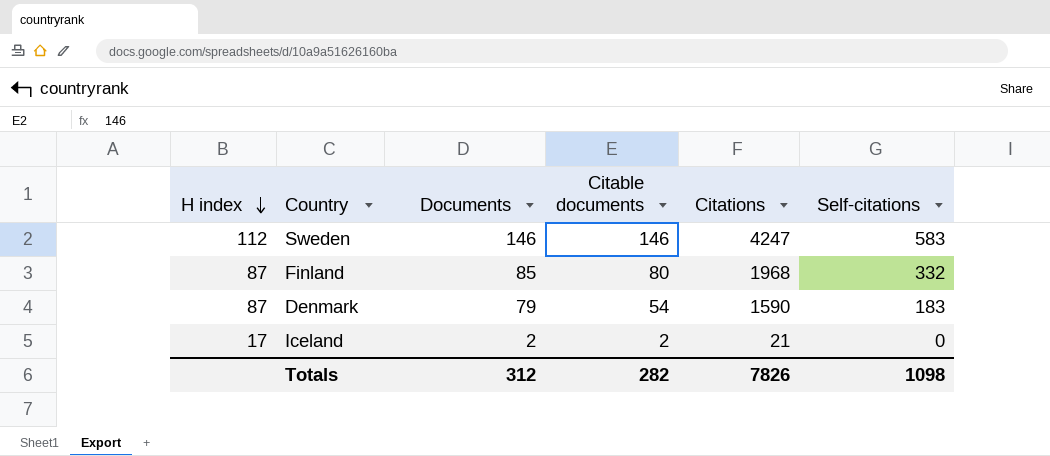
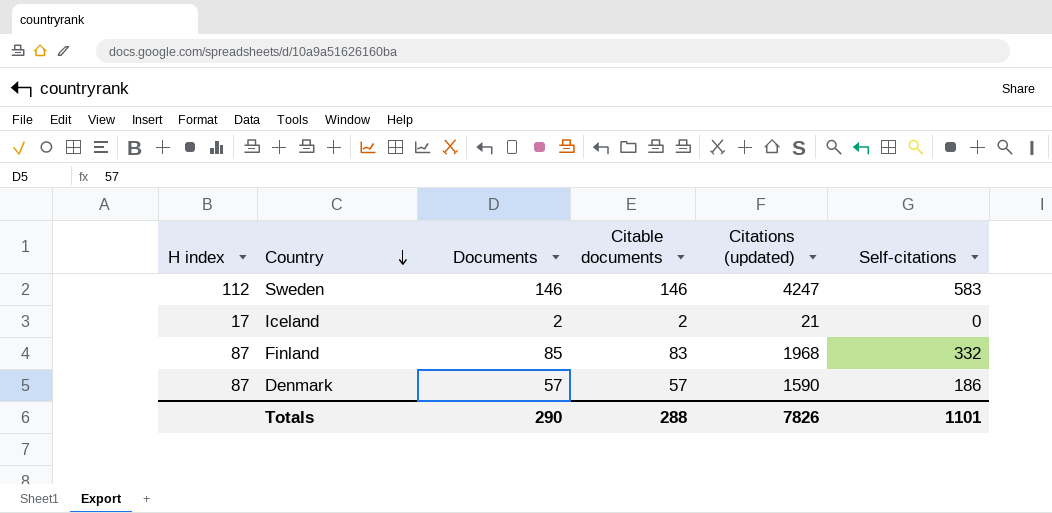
row order: H index descending -> Country descending
column name: Citations -> Citations (updated)
Finland | Citable documents: 80 -> 83
Denmark | Documents: 79 -> 57
Denmark | Citable documents: 54 -> 57
Denmark | Self-citations: 183 -> 186
Totals | Documents: 312 -> 290
Totals | Citable documents: 282 -> 288
Totals | Self-citations: 1098 -> 1101

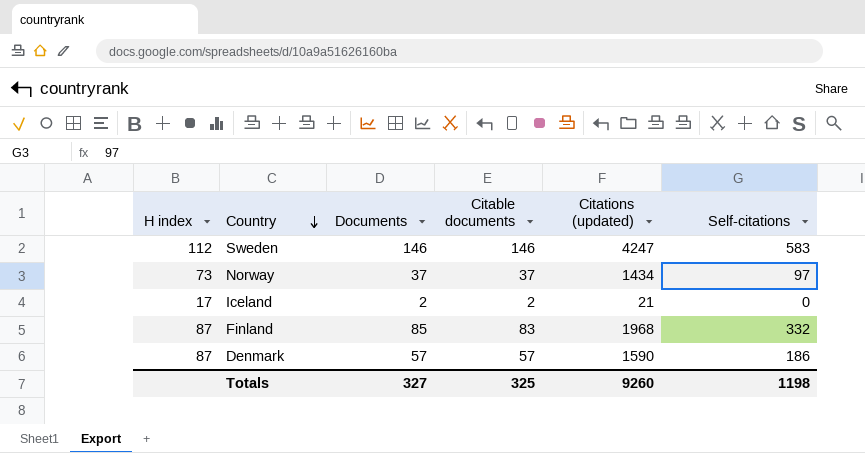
row Norway: none -> 73 | 37 | 37 | 1434 | 97
Totals | Documents: 290 -> 327
Totals | Citable documents: 288 -> 325
Totals | Citations (updated): 7826 -> 9260
Totals | Self-citations: 1101 -> 1198

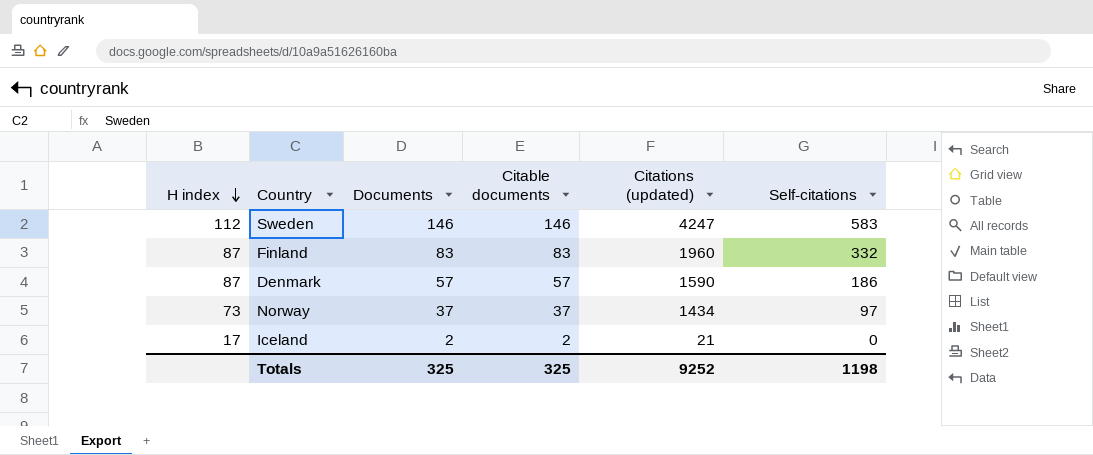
row order: Country descending -> H index descending
Finland | Documents: 85 -> 83
Finland | Citations (updated): 1968 -> 1960
Totals | Documents: 327 -> 325
Totals | Citations (updated): 9260 -> 9252

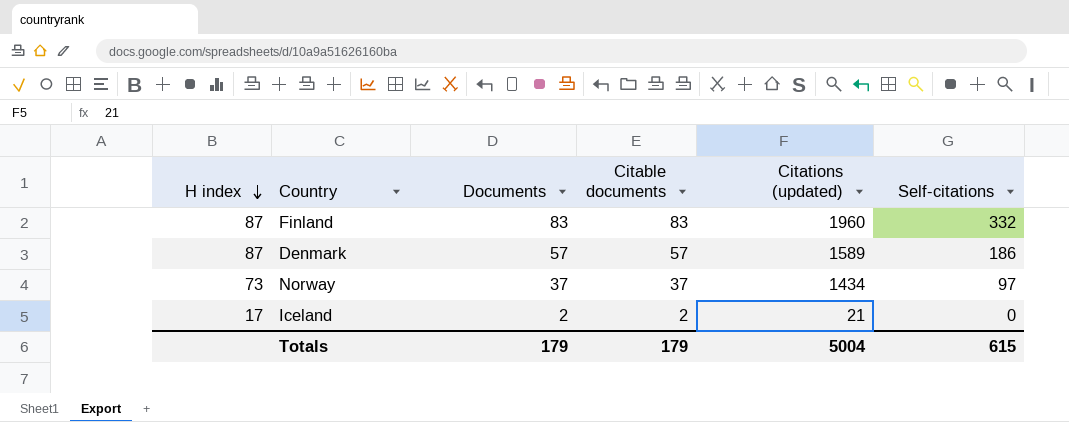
row Sweden: 112 | 146 | 146 | 4247 | 583 -> none
Denmark | Citations (updated): 1590 -> 1589
Totals | Documents: 325 -> 179
Totals | Citable documents: 325 -> 179
Totals | Citations (updated): 9252 -> 5004
Totals | Self-citations: 1198 -> 615

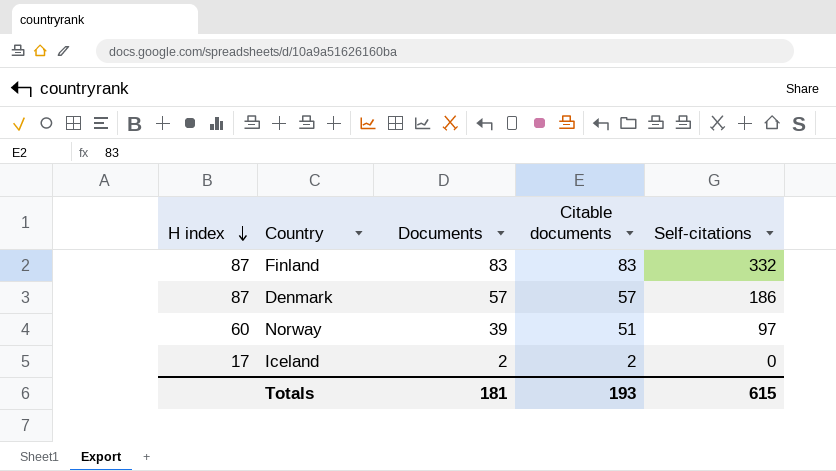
column Citations (updated) | position: 5 -> none
Norway | H index: 73 -> 60
Norway | Documents: 37 -> 39
Norway | Citable documents: 37 -> 51
Totals | Documents: 179 -> 181
Totals | Citable documents: 179 -> 193

